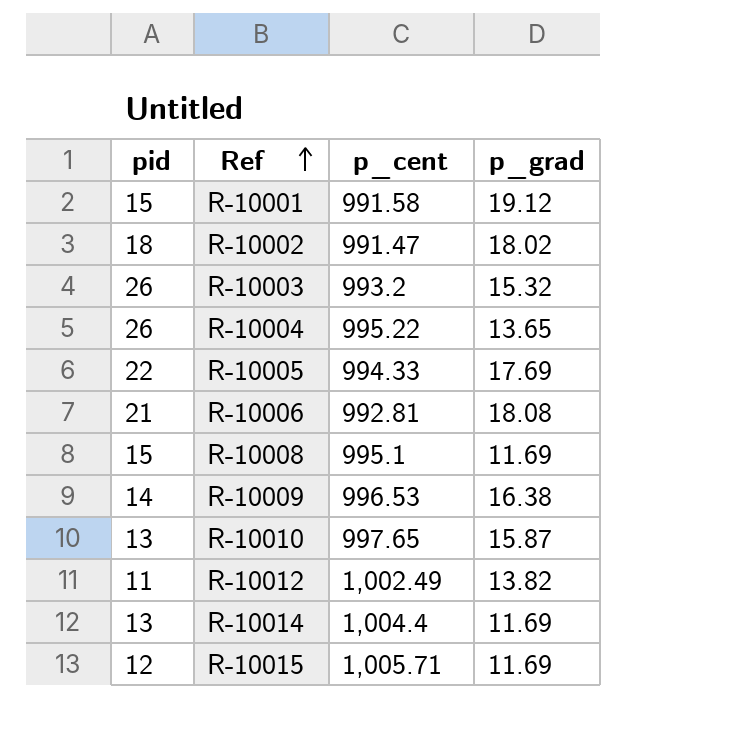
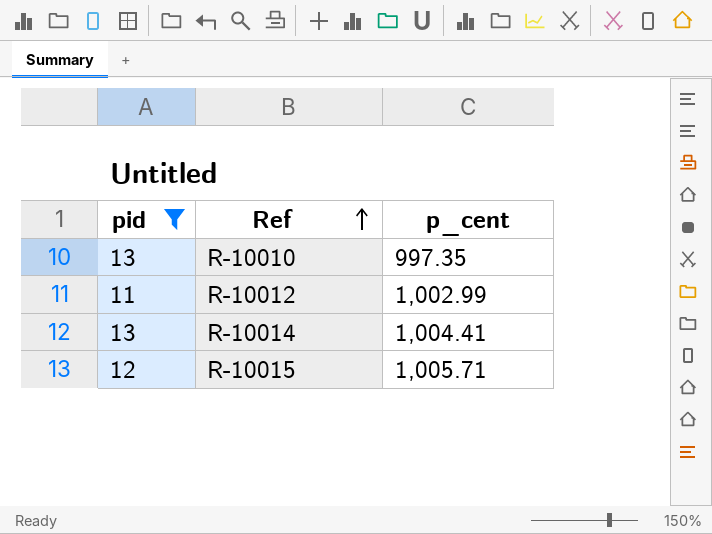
filter: none -> pid <= 13
column p_grad | position: 4 -> none
R-10010 | p_cent: 997.65 -> 997.35
R-10012 | p_cent: 1,002.49 -> 1,002.99
R-10014 | p_cent: 1,004.4 -> 1,004.41

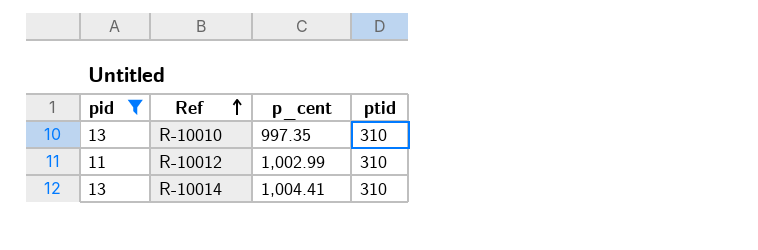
column ptid | position: none -> 4
row R-10015: 12 | 1,005.71 -> none

